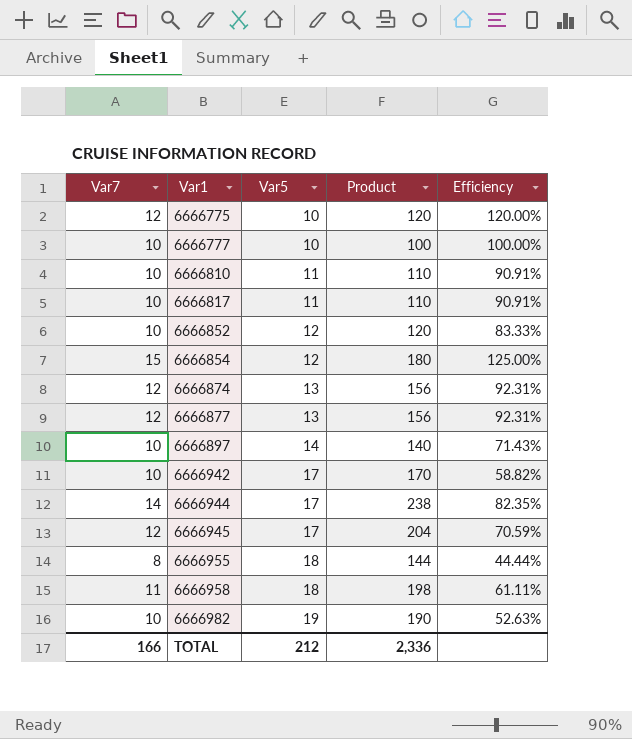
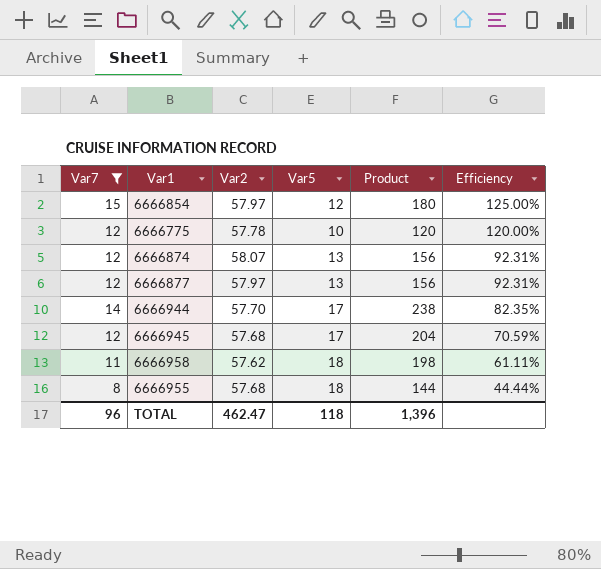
filter: none -> Var7 != 10
row order: Var1 ascending -> Efficiency descending
column Var2 | position: none -> 3
TOTAL | Var7: 166 -> 96
TOTAL | Var5: 212 -> 118
TOTAL | Product: 2,336 -> 1,396

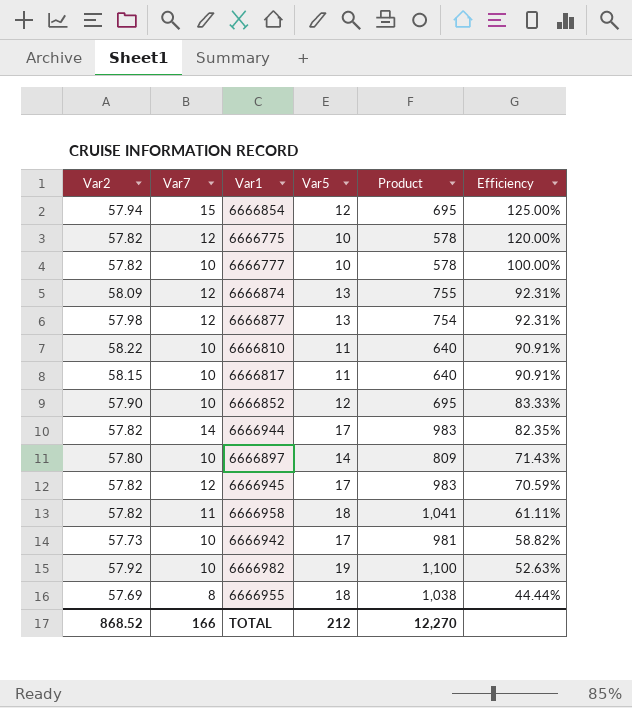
filter: Var7 != 10 -> none
column Var2 | position: 3 -> 1
column Product | formula: [Var7] * [Var5] -> [Var2] * [Var5]
6666854 | Var2: 57.97 -> 57.94
6666775 | Var2: 57.78 -> 57.82
6666874 | Var2: 58.07 -> 58.09
6666877 | Var2: 57.97 -> 57.98
6666944 | Var2: 57.70 -> 57.82
6666945 | Var2: 57.68 -> 57.82
6666958 | Var2: 57.62 -> 57.82
6666955 | Var2: 57.68 -> 57.69
TOTAL | Var2: 462.47 -> 868.52
TOTAL | Var7: 96 -> 166
TOTAL | Var5: 118 -> 212
TOTAL | Product: 1,396 -> 12,270

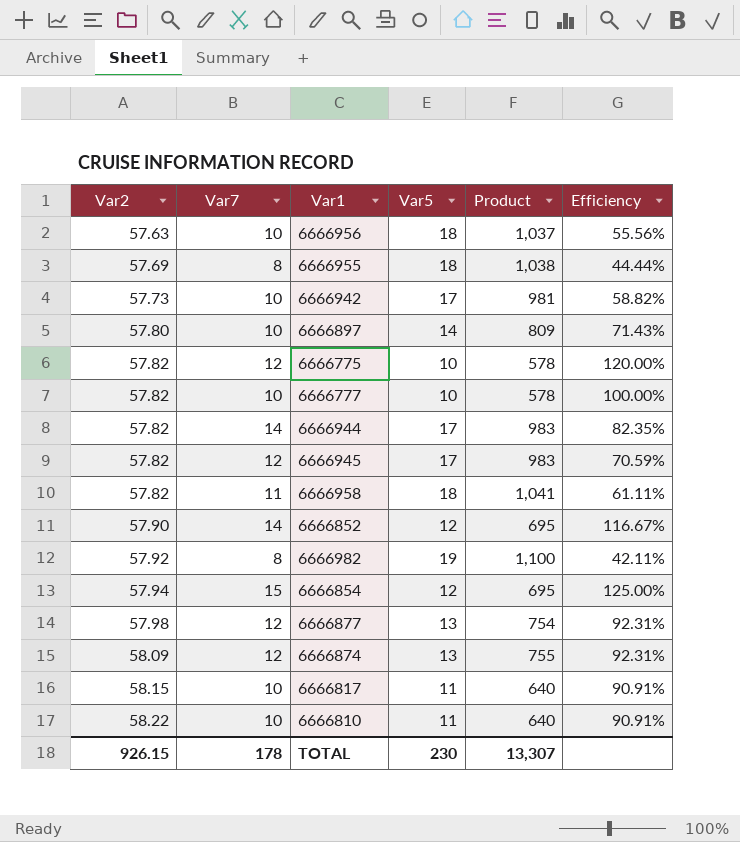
row order: Efficiency descending -> Var2 ascending
row 6666956: none -> 57.63 | 10 | 18 | 1,037 | 55.56%
6666852 | Var7: 10 -> 14
6666852 | Efficiency: 83.33% -> 116.67%
6666982 | Var7: 10 -> 8
6666982 | Efficiency: 52.63% -> 42.11%
TOTAL | Var2: 868.52 -> 926.15
TOTAL | Var7: 166 -> 178
TOTAL | Var5: 212 -> 230
TOTAL | Product: 12,270 -> 13,307

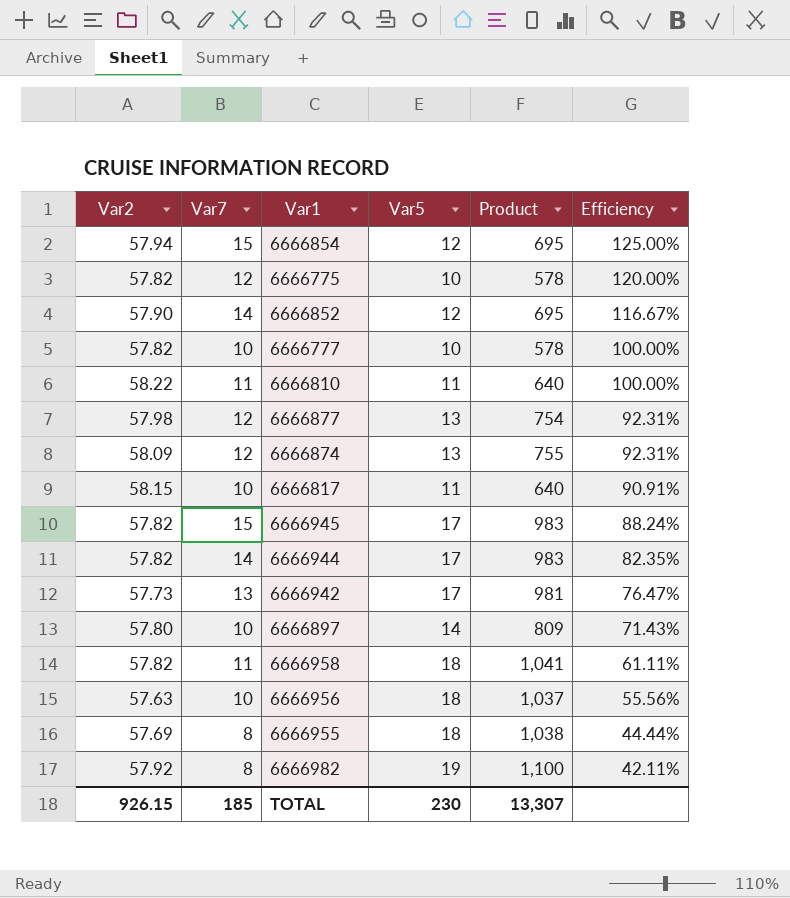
row order: Var2 ascending -> Efficiency descending
6666810 | Var7: 10 -> 11
6666810 | Efficiency: 90.91% -> 100.00%
6666945 | Var7: 12 -> 15
6666945 | Efficiency: 70.59% -> 88.24%
6666942 | Var7: 10 -> 13
6666942 | Efficiency: 58.82% -> 76.47%
TOTAL | Var7: 178 -> 185

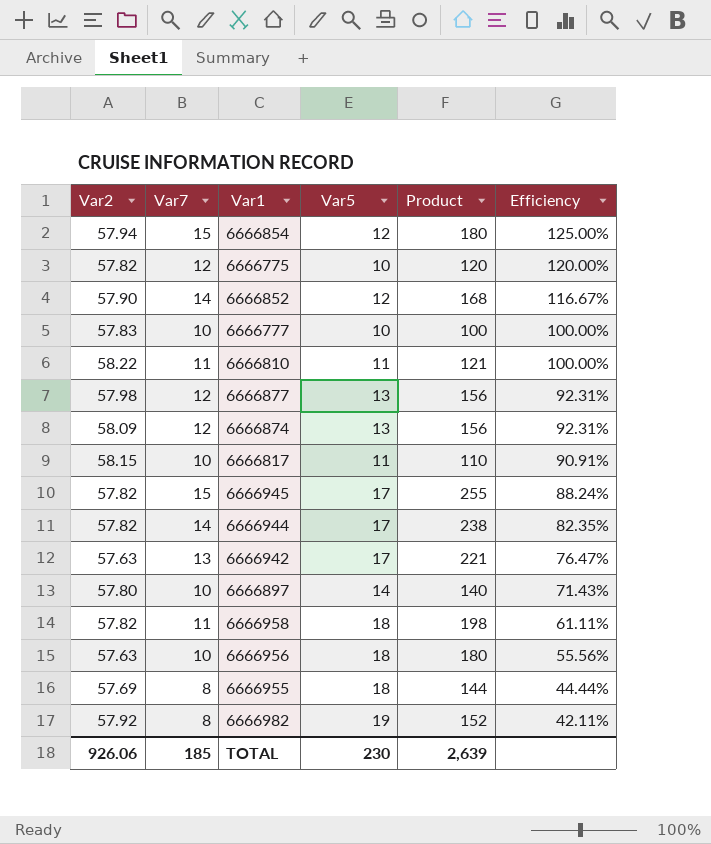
column Product | formula: [Var2] * [Var5] -> [Var7] * [Var5]
6666777 | Var2: 57.82 -> 57.83
6666942 | Var2: 57.73 -> 57.63
TOTAL | Var2: 926.15 -> 926.06
TOTAL | Product: 13,307 -> 2,639

